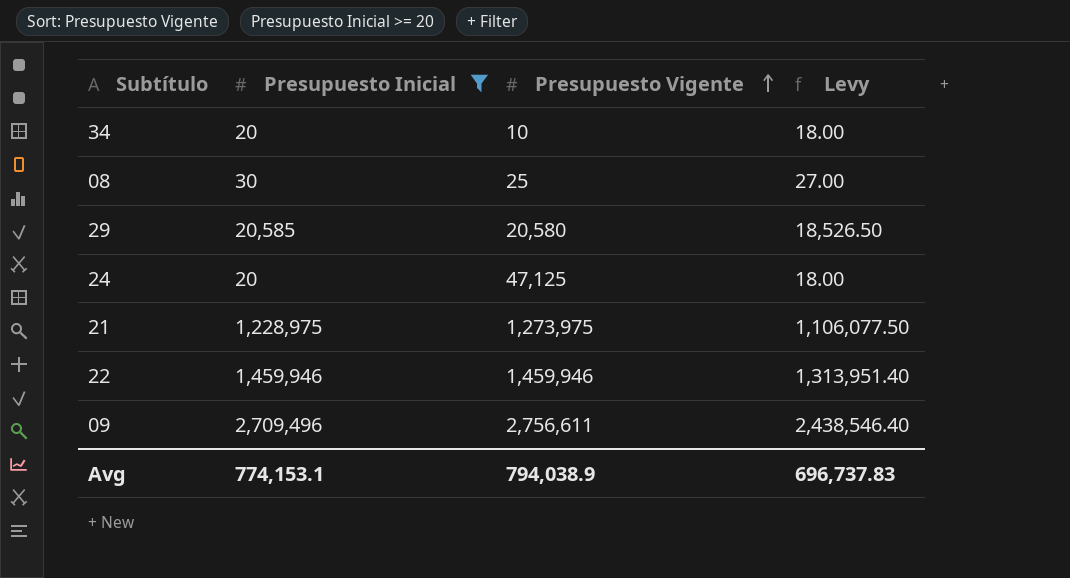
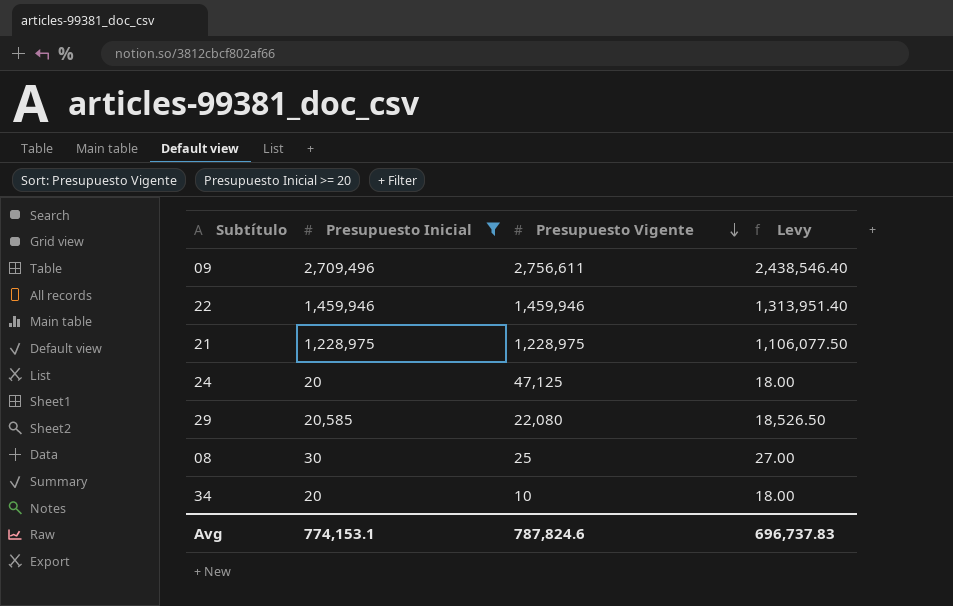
row order: Presupuesto Vigente ascending -> Presupuesto Vigente descending
21 | Presupuesto Vigente: 1,273,975 -> 1,228,975
29 | Presupuesto Vigente: 20,580 -> 22,080
Avg | Presupuesto Vigente: 794,038.9 -> 787,824.6

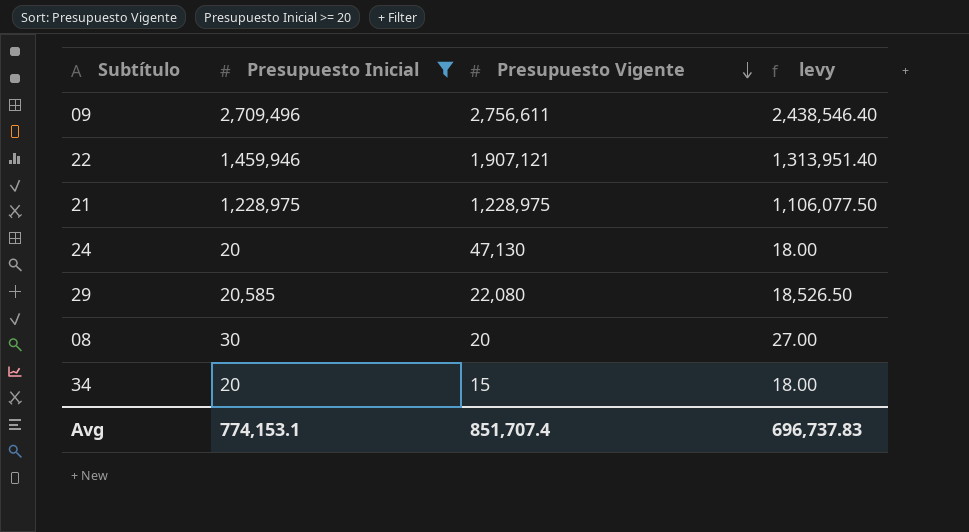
column name: Levy -> levy
22 | Presupuesto Vigente: 1,459,946 -> 1,907,121
24 | Presupuesto Vigente: 47,125 -> 47,130
08 | Presupuesto Vigente: 25 -> 20
34 | Presupuesto Vigente: 10 -> 15
Avg | Presupuesto Vigente: 787,824.6 -> 851,707.4

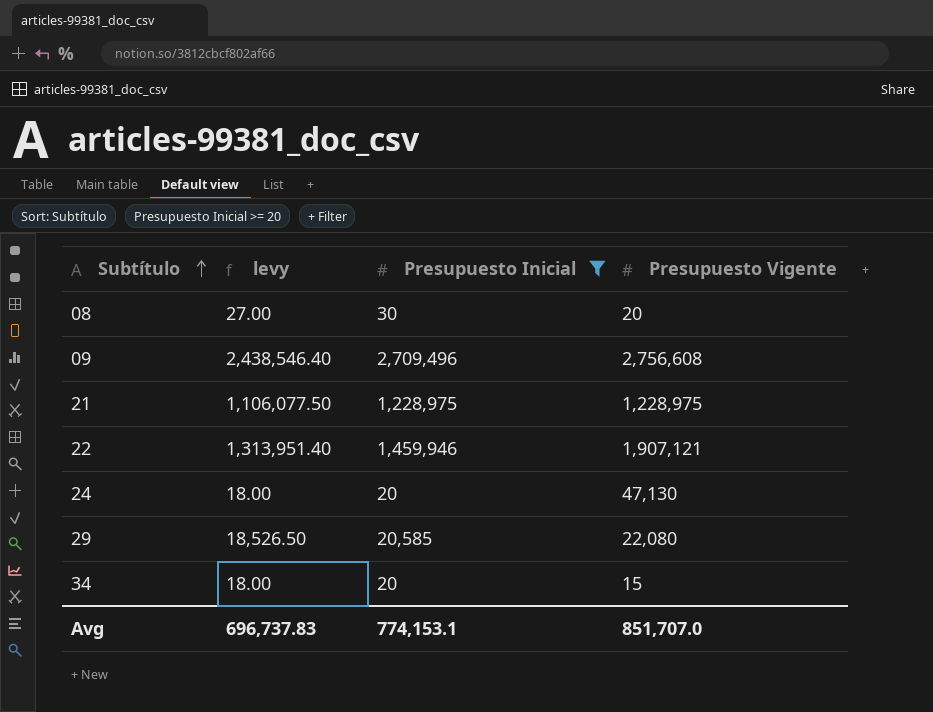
row order: Presupuesto Vigente descending -> Subtítulo ascending
column levy | position: 4 -> 2
09 | Presupuesto Vigente: 2,756,611 -> 2,756,608
Avg | Presupuesto Vigente: 851,707.4 -> 851,707.0

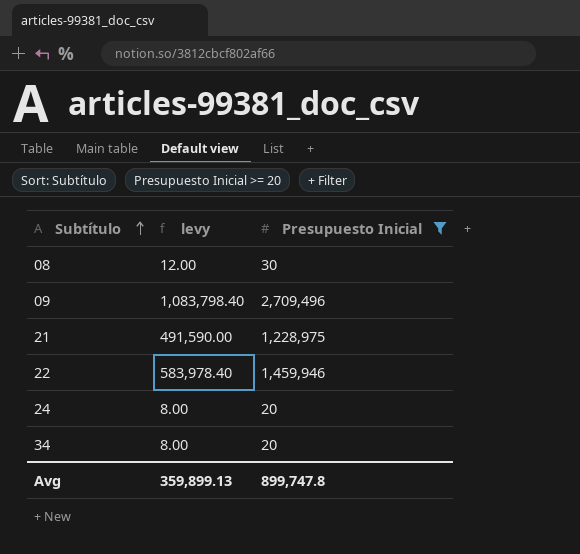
column Presupuesto Vigente | position: 4 -> none
column levy | formula: [Presupuesto Inicial] * 0.9 -> [Presupuesto Inicial] * 0.4
row 29: 18,526.50 | 20,585 | 22,080 -> none
Avg | levy: 696,737.83 -> 359,899.13
Avg | Presupuesto Inicial: 774,153.1 -> 899,747.8

